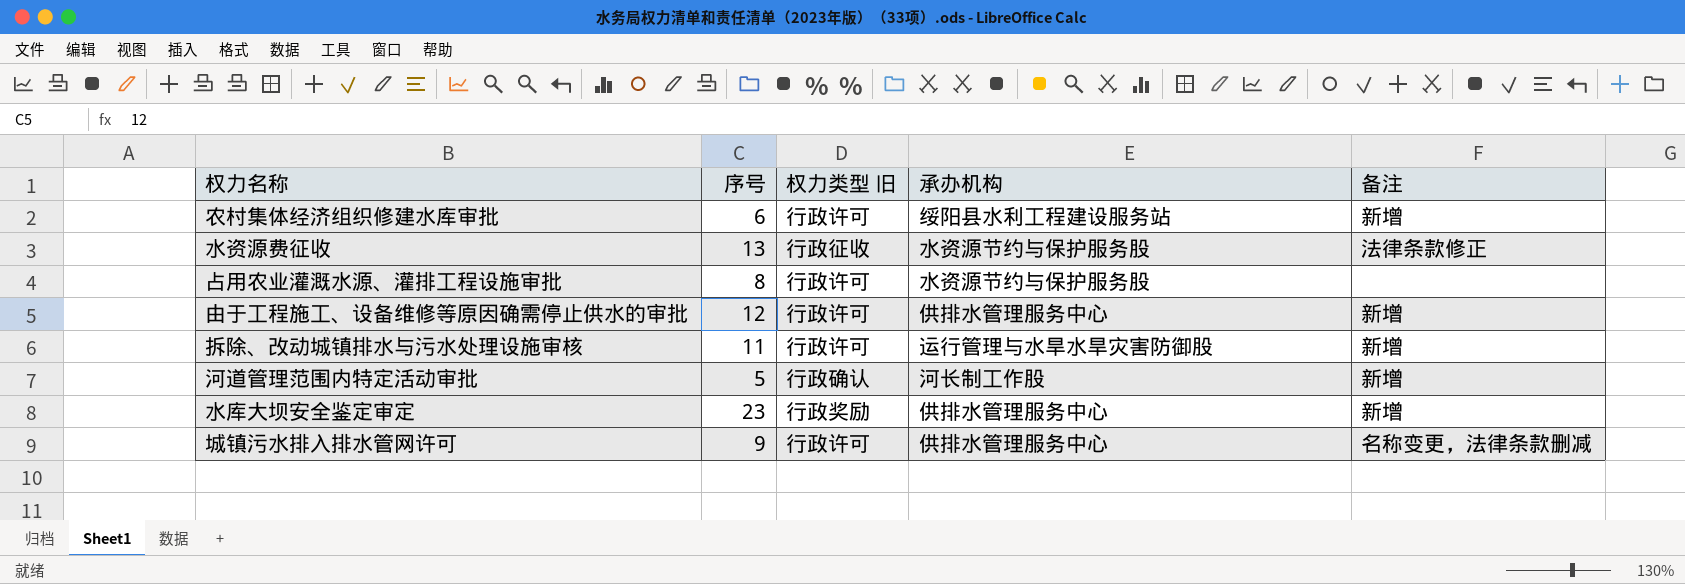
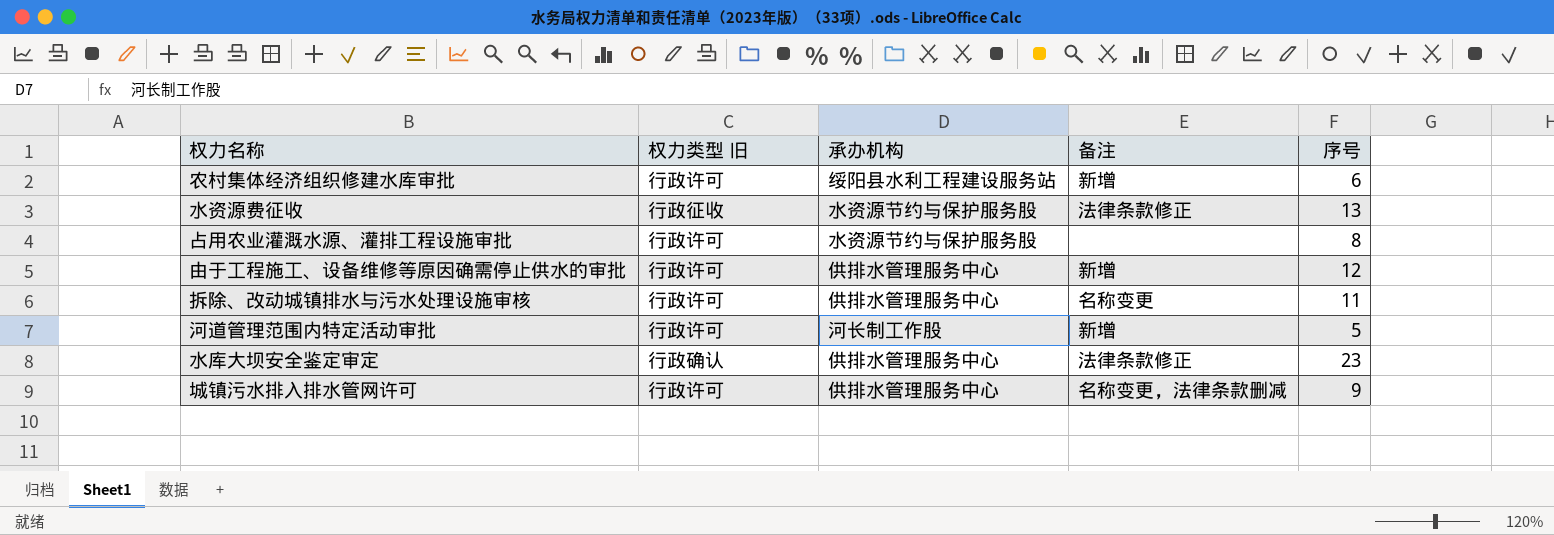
column 序号 | position: 2 -> 5
拆除、改动城镇排水与污水处理设施审核 | 承办机构: 运行管理与水旱水旱灾害防御股 -> 供排水管理服务中心
拆除、改动城镇排水与污水处理设施审核 | 备注: 新增 -> 名称变更
河道管理范围内特定活动审批 | 权力类型 旧: 行政确认 -> 行政许可
水库大坝安全鉴定审定 | 权力类型 旧: 行政奖励 -> 行政确认
水库大坝安全鉴定审定 | 备注: 新增 -> 法律条款修正

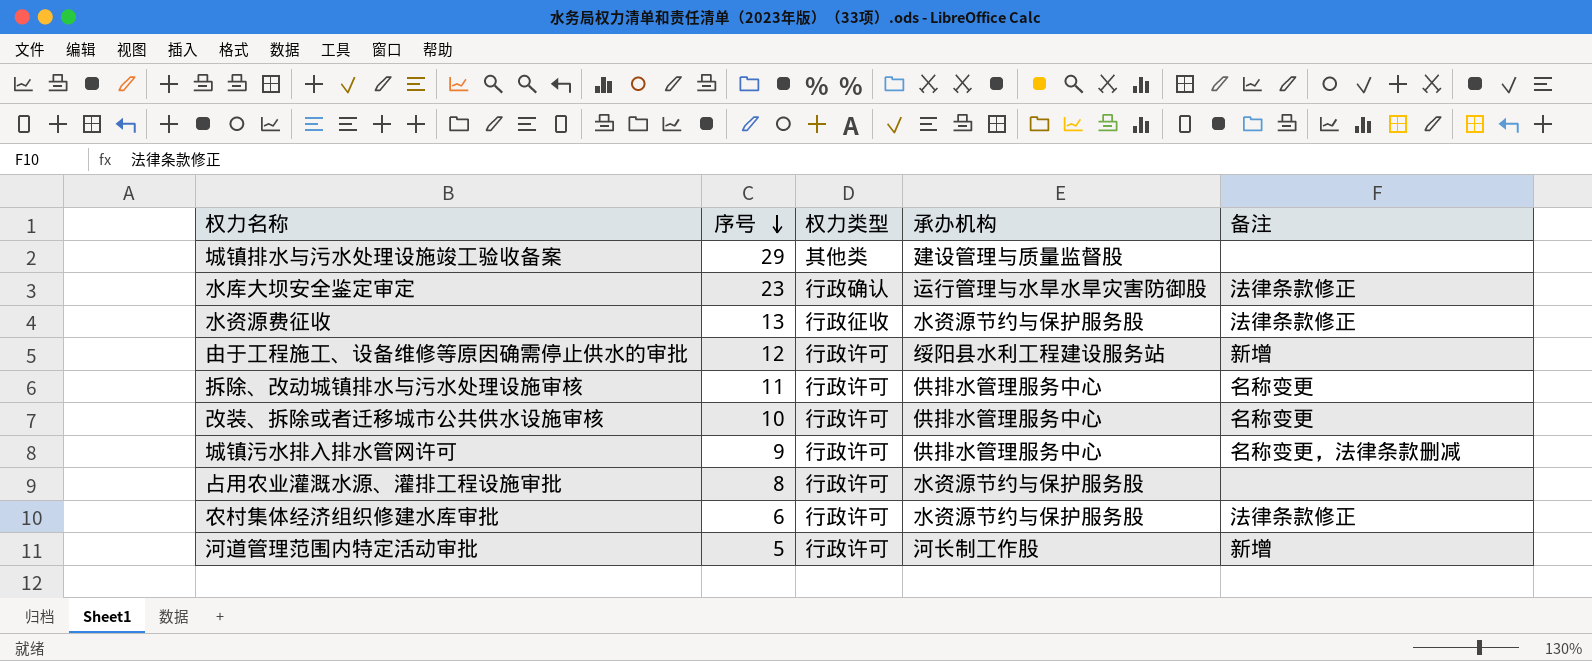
row order: none -> 序号 descending
column 序号 | position: 5 -> 2
column name: 权力类型 旧 -> 权力类型
row 城镇排水与污水处理设施竣工验收备案: none -> 29 | 其他类 | 建设管理与质量监督股 | none
水库大坝安全鉴定审定 | 承办机构: 供排水管理服务中心 -> 运行管理与水旱水旱灾害防御股
由于工程施工、设备维修等原因确需停止供水的审批 | 承办机构: 供排水管理服务中心 -> 绥阳县水利工程建设服务站
row 改装、拆除或者迁移城市公共供水设施审核: none -> 10 | 行政许可 | 供排水管理服务中心 | 名称变更
农村集体经济组织修建水库审批 | 承办机构: 绥阳县水利工程建设服务站 -> 水资源节约与保护服务股
农村集体经济组织修建水库审批 | 备注: 新增 -> 法律条款修正

